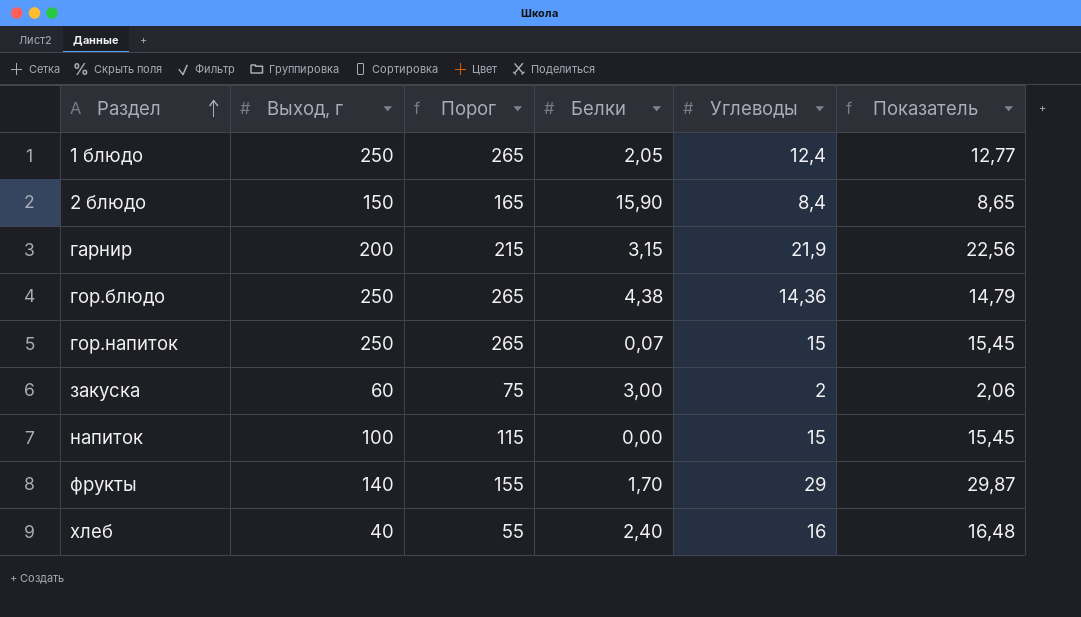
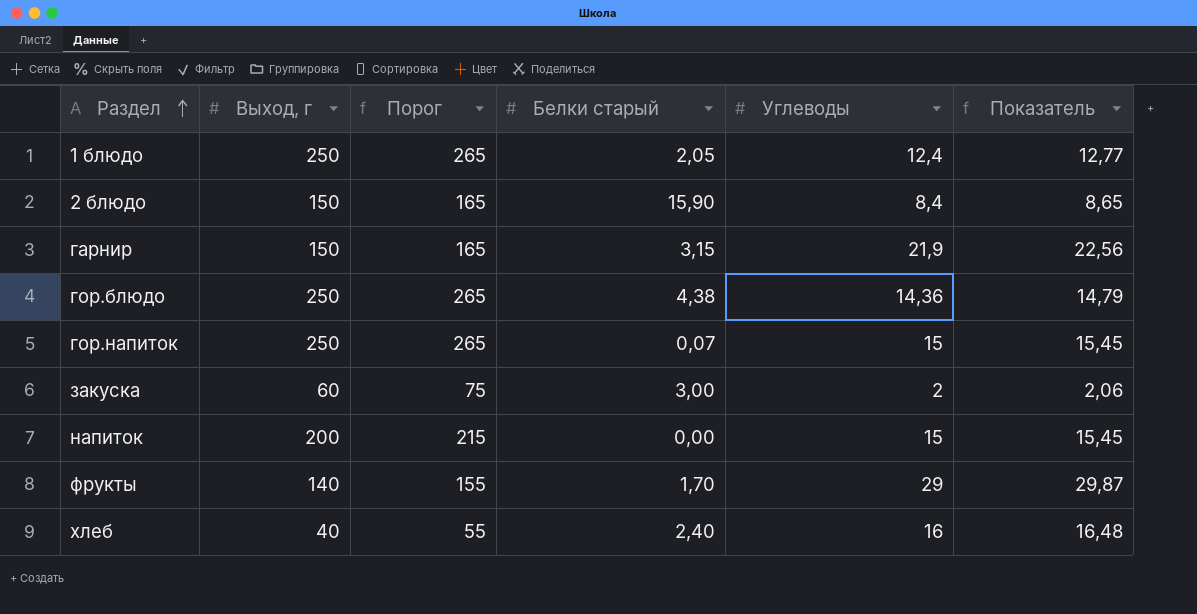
column name: Белки -> Белки старый
гарнир | Выход, г: 200 -> 150
гарнир | Порог: 215 -> 165
напиток | Выход, г: 100 -> 200
напиток | Порог: 115 -> 215

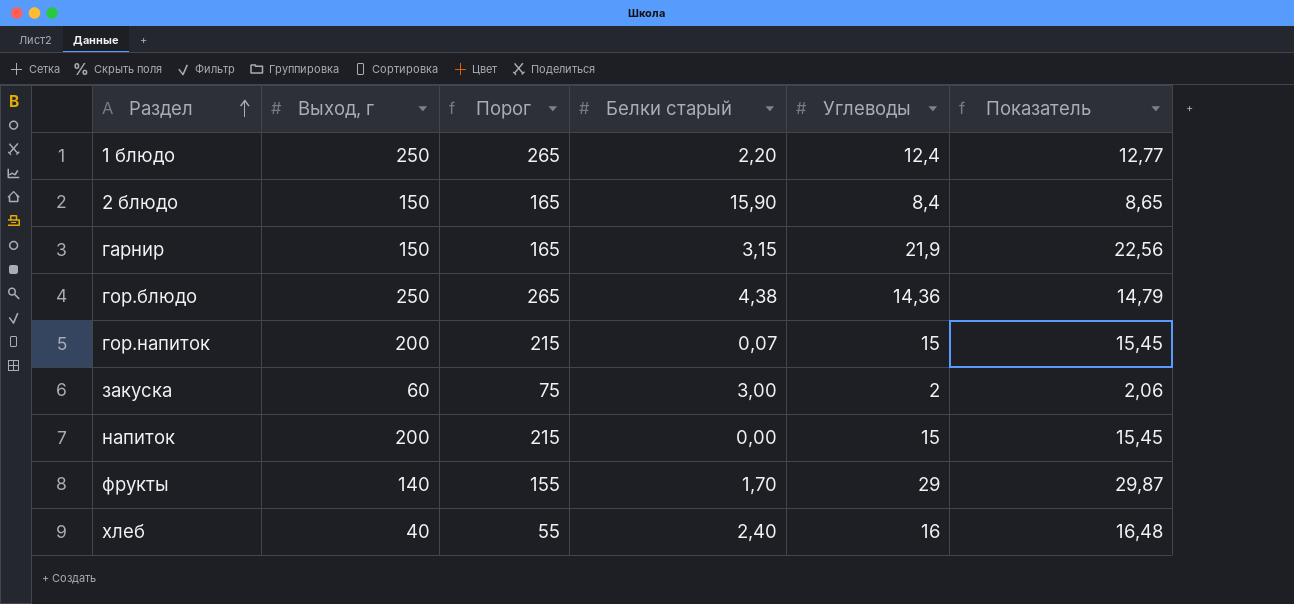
1 блюдо | Белки старый: 2,05 -> 2,20
гор.напиток | Выход, г: 250 -> 200
гор.напиток | Порог: 265 -> 215

